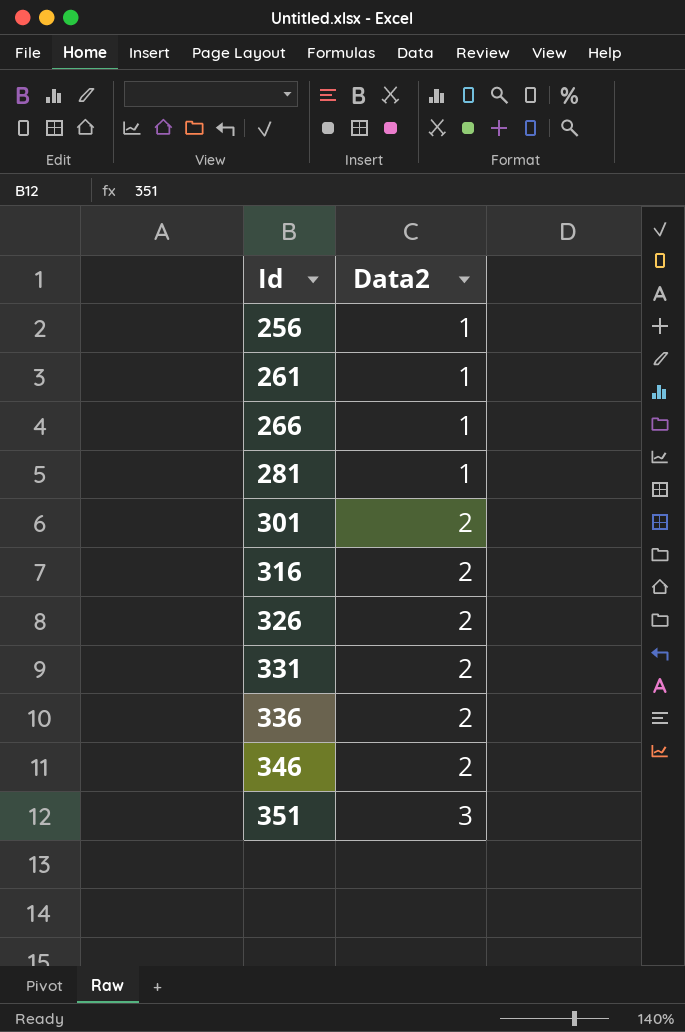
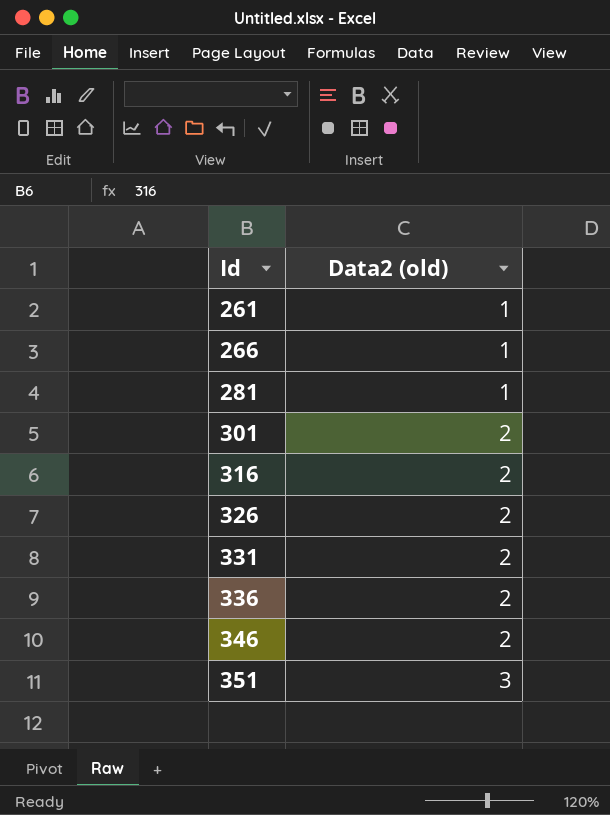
column name: Data2 -> Data2 (old)
row 256: 1 -> none

